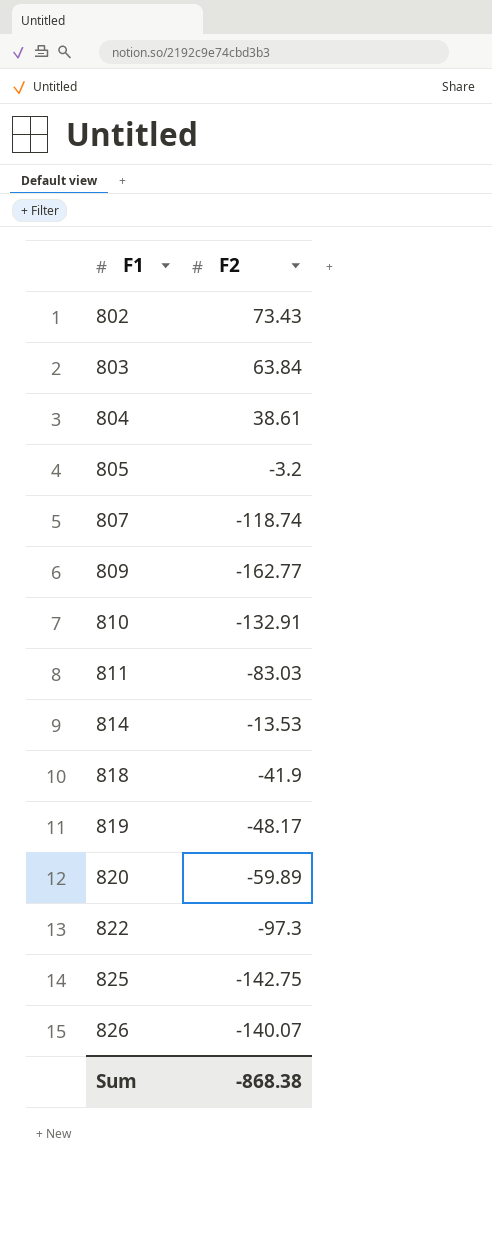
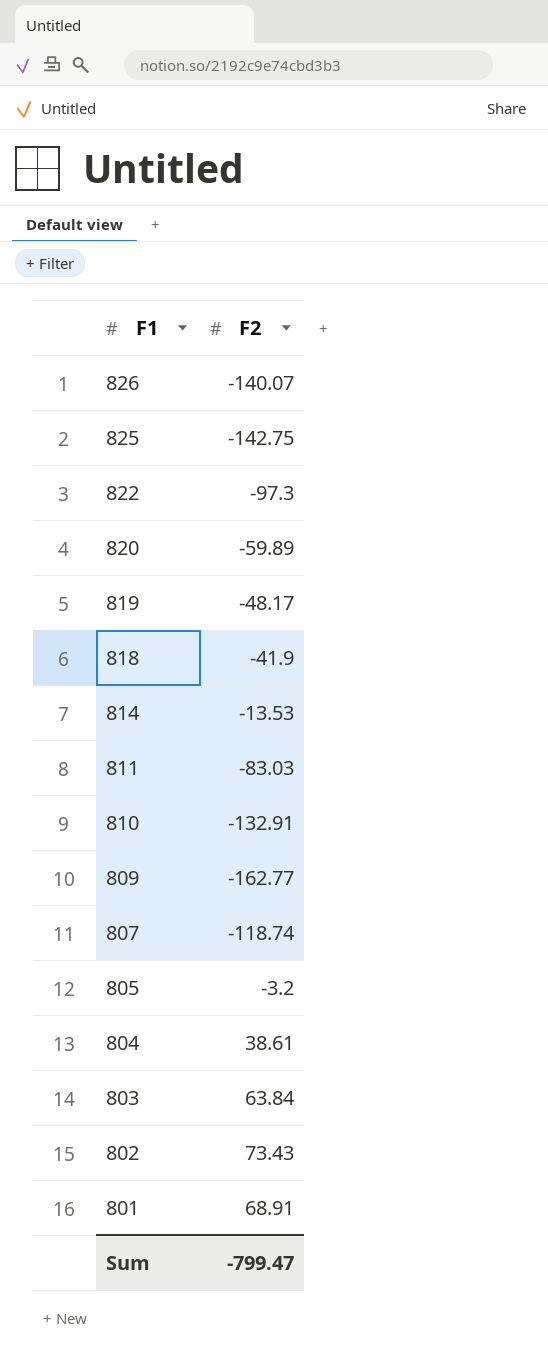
row order: F1 ascending -> F1 descending
row 801: none -> 68.91
Sum | F2: -868.38 -> -799.47

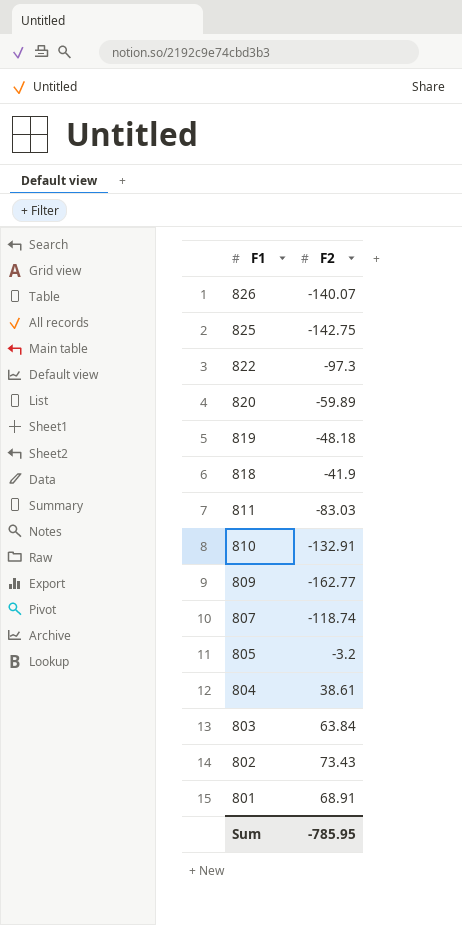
row 814: -13.53 -> none
819 | F2: -48.17 -> -48.18
Sum | F2: -799.47 -> -785.95

